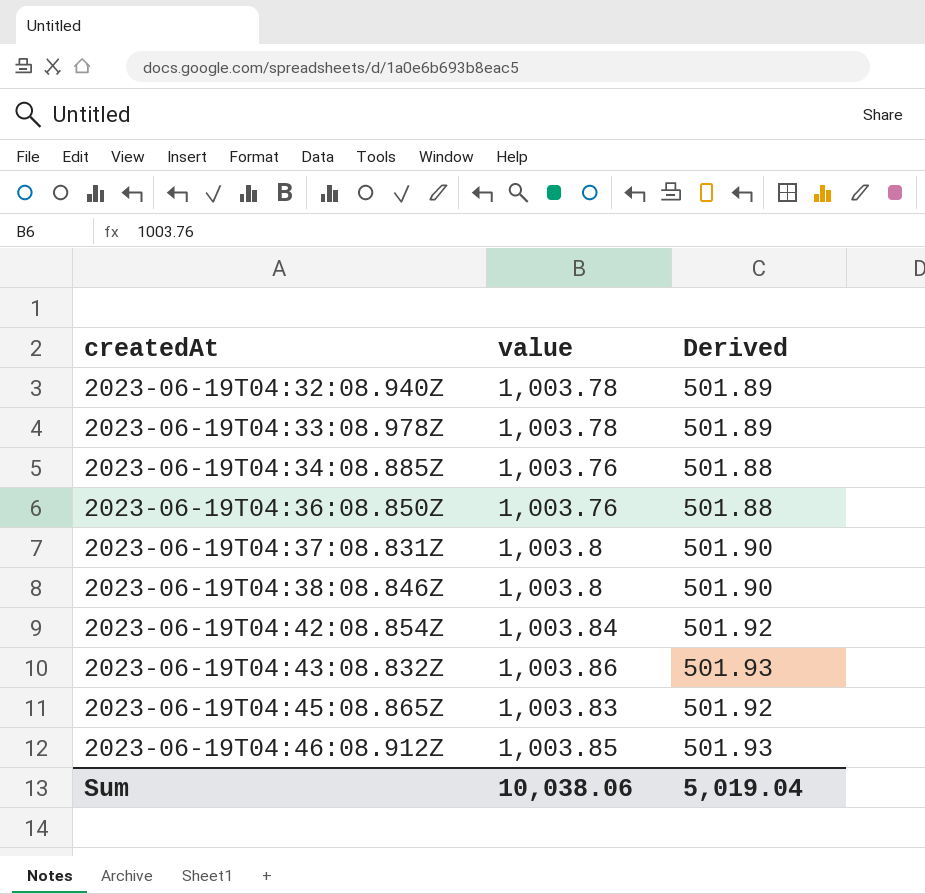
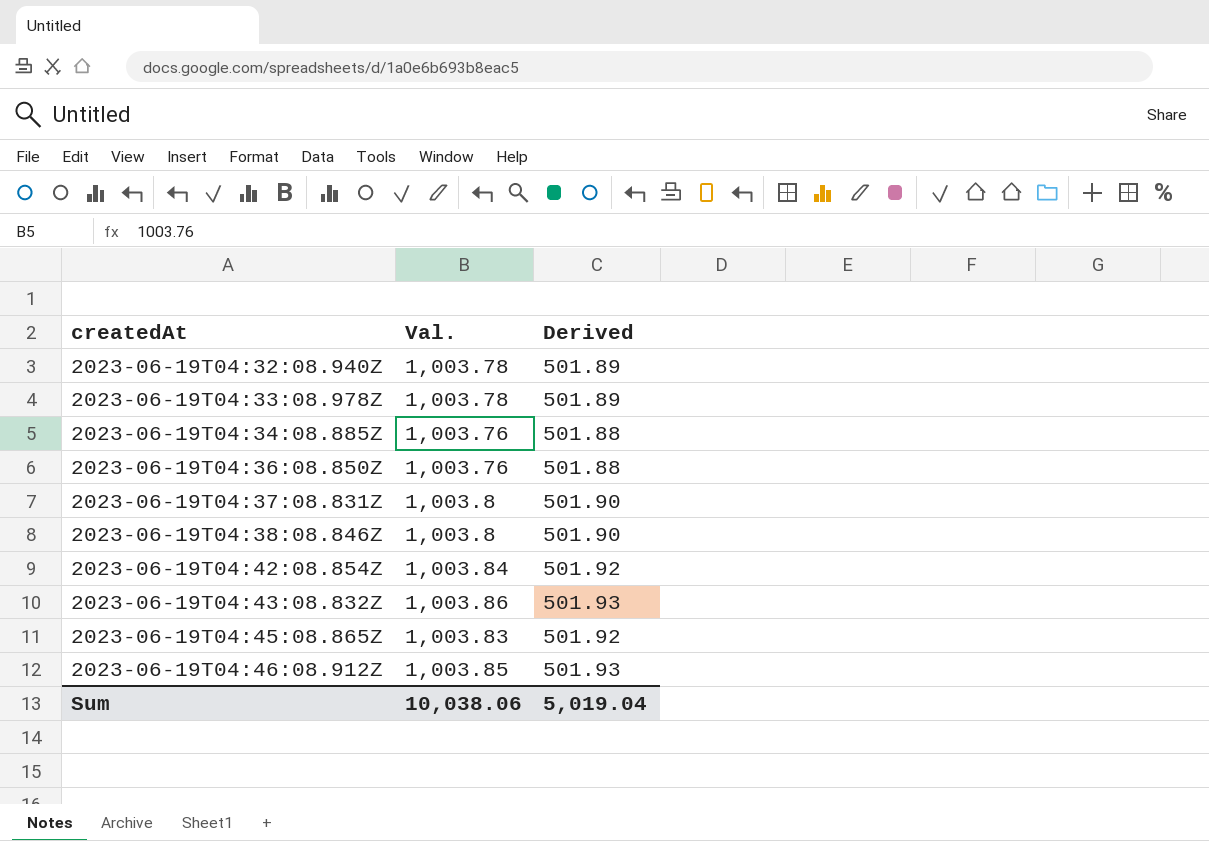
column name: value -> Val.

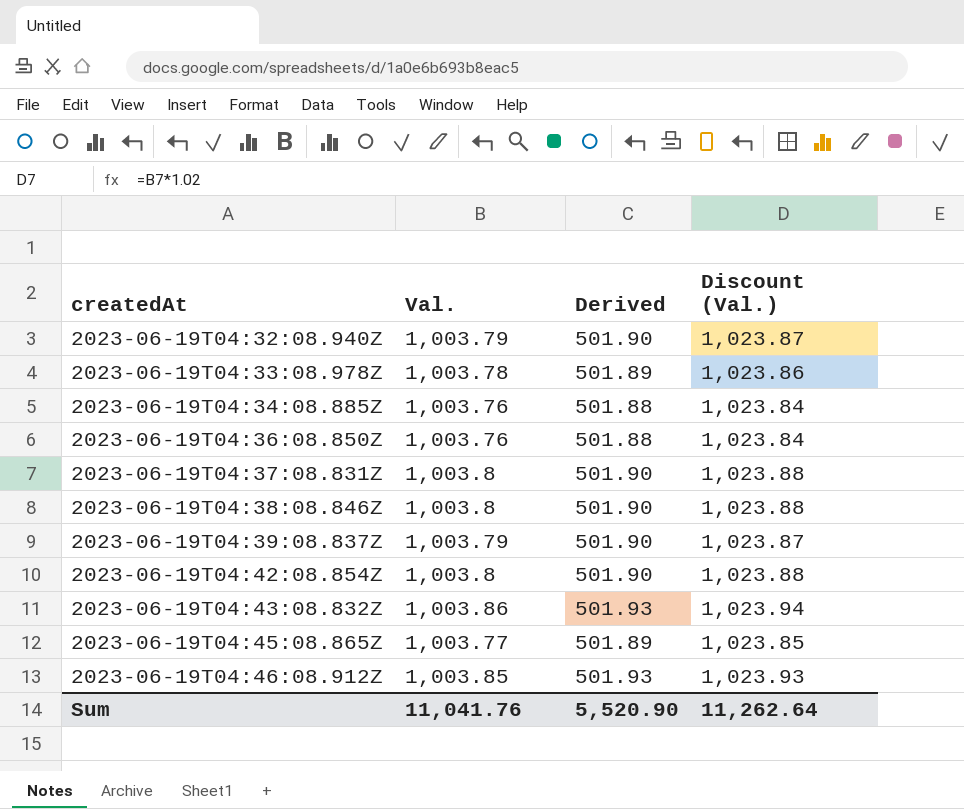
column Discount (Val.) | formula: none -> [Val.] * 1.02
2023-06-19T04:32:08.940Z | Val.: 1,003.78 -> 1,003.79
2023-06-19T04:32:08.940Z | Derived: 501.89 -> 501.90
row 2023-06-19T04:39:08.837Z: none -> 1,003.79 | 501.90 | 1,023.87
2023-06-19T04:42:08.854Z | Val.: 1,003.84 -> 1,003.8
2023-06-19T04:42:08.854Z | Derived: 501.92 -> 501.90
2023-06-19T04:45:08.865Z | Val.: 1,003.83 -> 1,003.77
2023-06-19T04:45:08.865Z | Derived: 501.92 -> 501.89
Sum | Val.: 10,038.06 -> 11,041.76
Sum | Derived: 5,019.04 -> 5,520.90

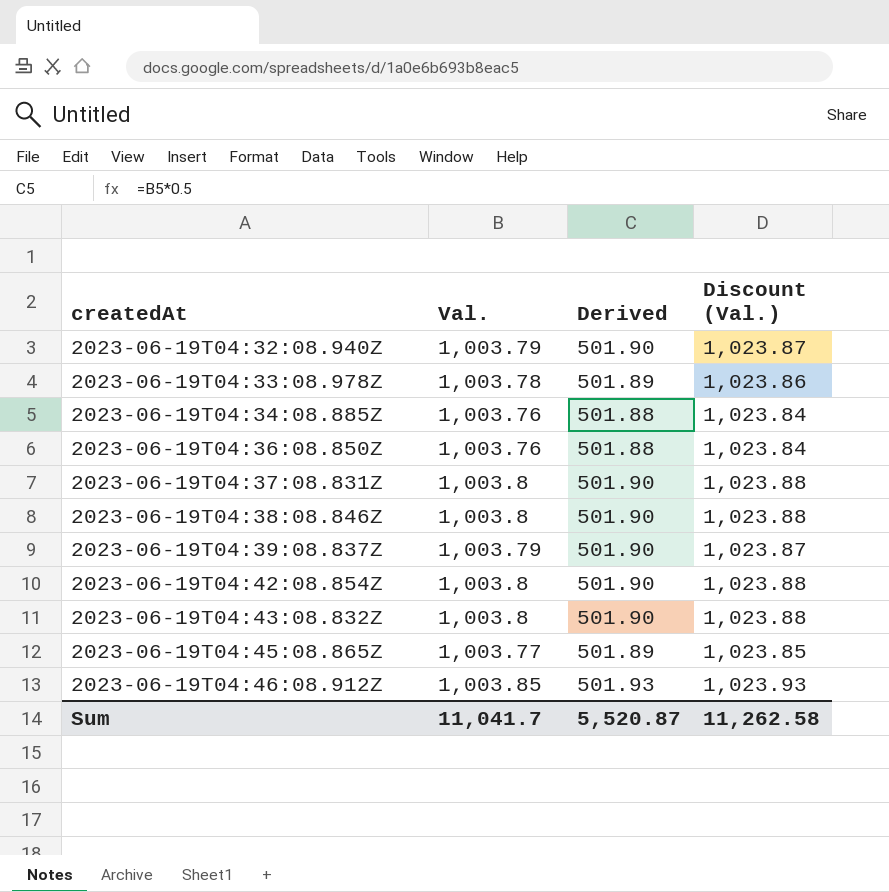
2023-06-19T04:43:08.832Z | Val.: 1,003.86 -> 1,003.8
2023-06-19T04:43:08.832Z | Derived: 501.93 -> 501.90
2023-06-19T04:43:08.832Z | Discount (Val.): 1,023.94 -> 1,023.88
Sum | Val.: 11,041.76 -> 11,041.7
Sum | Derived: 5,520.90 -> 5,520.87
Sum | Discount (Val.): 11,262.64 -> 11,262.58

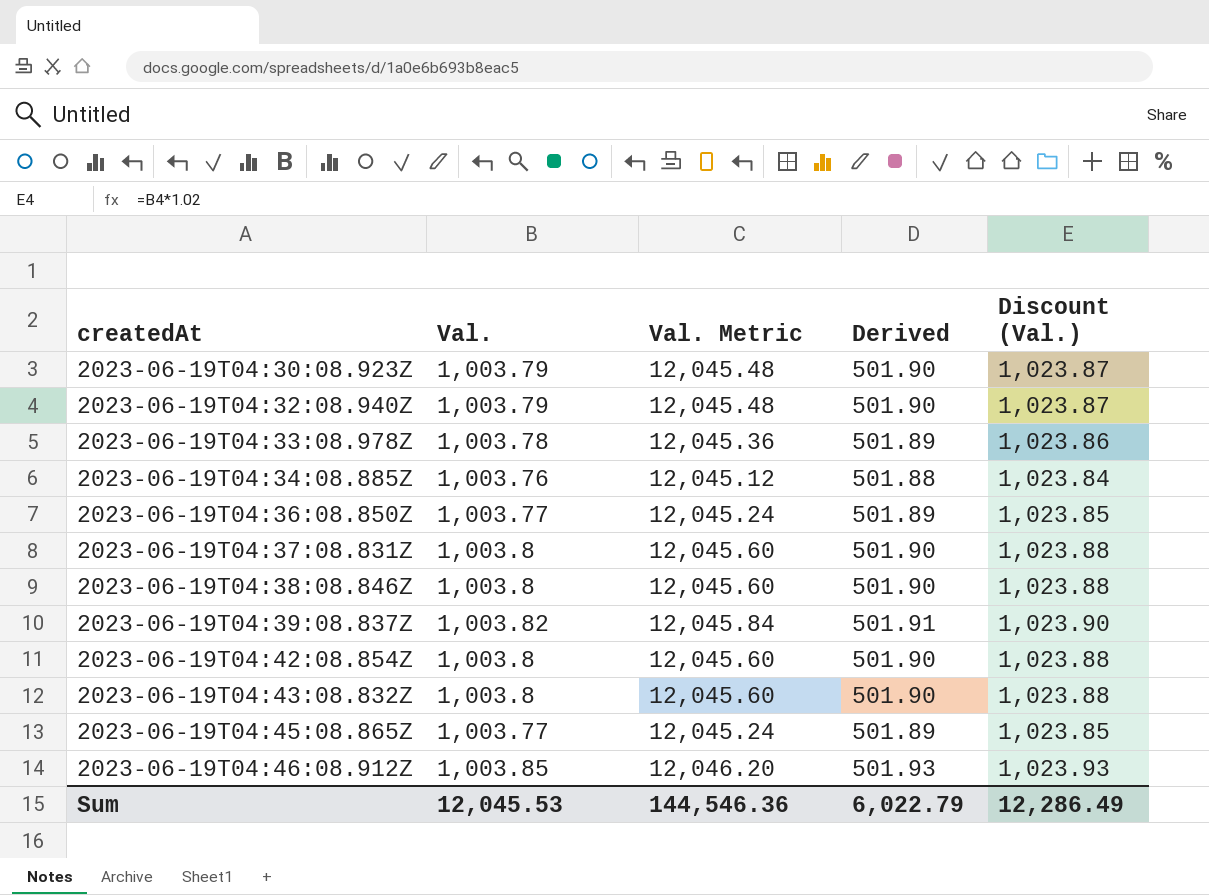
column Val. Metric | formula: none -> [Val.] * 12
row 2023-06-19T04:30:08.923Z: none -> 1,003.79 | 12,045.48 | 501.90 | 1,023.87
2023-06-19T04:36:08.850Z | Val.: 1,003.76 -> 1,003.77
2023-06-19T04:36:08.850Z | Derived: 501.88 -> 501.89
2023-06-19T04:36:08.850Z | Discount (Val.): 1,023.84 -> 1,023.85
2023-06-19T04:39:08.837Z | Val.: 1,003.79 -> 1,003.82
2023-06-19T04:39:08.837Z | Derived: 501.90 -> 501.91
2023-06-19T04:39:08.837Z | Discount (Val.): 1,023.87 -> 1,023.90
Sum | Val.: 11,041.7 -> 12,045.53
Sum | Derived: 5,520.87 -> 6,022.79
Sum | Discount (Val.): 11,262.58 -> 12,286.49

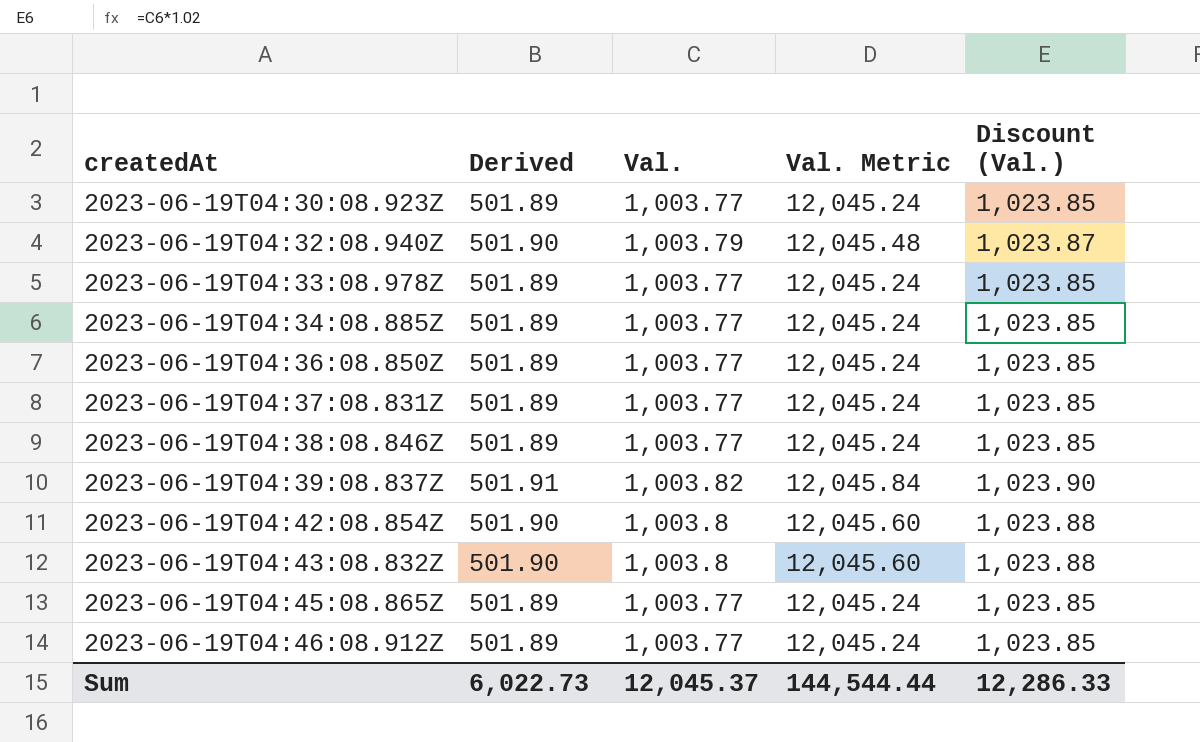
column Derived | position: 4 -> 2
2023-06-19T04:30:08.923Z | Derived: 501.90 -> 501.89
2023-06-19T04:30:08.923Z | Val.: 1,003.79 -> 1,003.77
2023-06-19T04:30:08.923Z | Val. Metric: 12,045.48 -> 12,045.24
2023-06-19T04:30:08.923Z | Discount (Val.): 1,023.87 -> 1,023.85
2023-06-19T04:33:08.978Z | Val.: 1,003.78 -> 1,003.77
2023-06-19T04:33:08.978Z | Val. Metric: 12,045.36 -> 12,045.24
2023-06-19T04:33:08.978Z | Discount (Val.): 1,023.86 -> 1,023.85
2023-06-19T04:34:08.885Z | Derived: 501.88 -> 501.89
2023-06-19T04:34:08.885Z | Val.: 1,003.76 -> 1,003.77
2023-06-19T04:34:08.885Z | Val. Metric: 12,045.12 -> 12,045.24
2023-06-19T04:34:08.885Z | Discount (Val.): 1,023.84 -> 1,023.85
2023-06-19T04:37:08.831Z | Derived: 501.90 -> 501.89
2023-06-19T04:37:08.831Z | Val.: 1,003.8 -> 1,003.77
2023-06-19T04:37:08.831Z | Val. Metric: 12,045.60 -> 12,045.24
2023-06-19T04:37:08.831Z | Discount (Val.): 1,023.88 -> 1,023.85
2023-06-19T04:38:08.846Z | Derived: 501.90 -> 501.89
2023-06-19T04:38:08.846Z | Val.: 1,003.8 -> 1,003.77
2023-06-19T04:38:08.846Z | Val. Metric: 12,045.60 -> 12,045.24
2023-06-19T04:38:08.846Z | Discount (Val.): 1,023.88 -> 1,023.85
2023-06-19T04:46:08.912Z | Derived: 501.93 -> 501.89
2023-06-19T04:46:08.912Z | Val.: 1,003.85 -> 1,003.77
2023-06-19T04:46:08.912Z | Val. Metric: 12,046.20 -> 12,045.24
2023-06-19T04:46:08.912Z | Discount (Val.): 1,023.93 -> 1,023.85
Sum | Derived: 6,022.79 -> 6,022.73
Sum | Val.: 12,045.53 -> 12,045.37
Sum | Val. Metric: 144,546.36 -> 144,544.44
Sum | Discount (Val.): 12,286.49 -> 12,286.33

